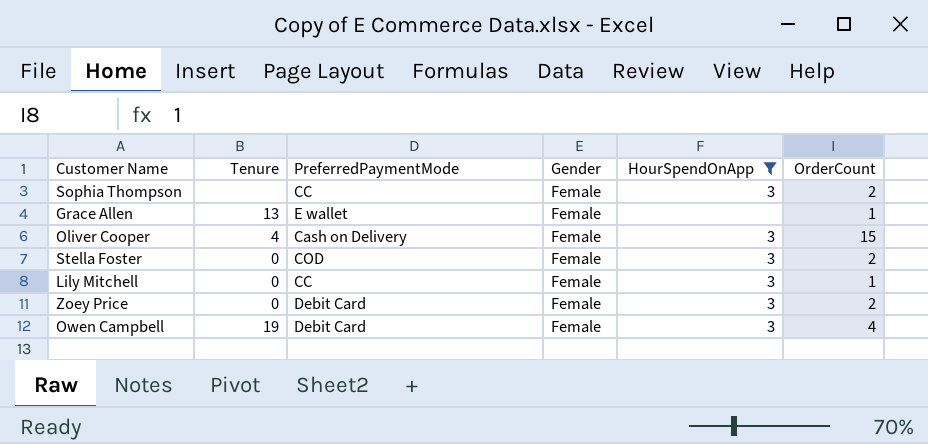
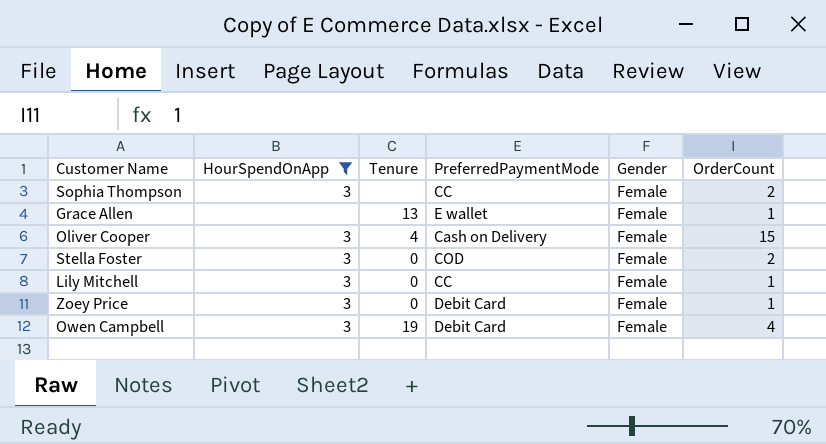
column HourSpendOnApp | position: 5 -> 2
Zoey Price | OrderCount: 2 -> 1

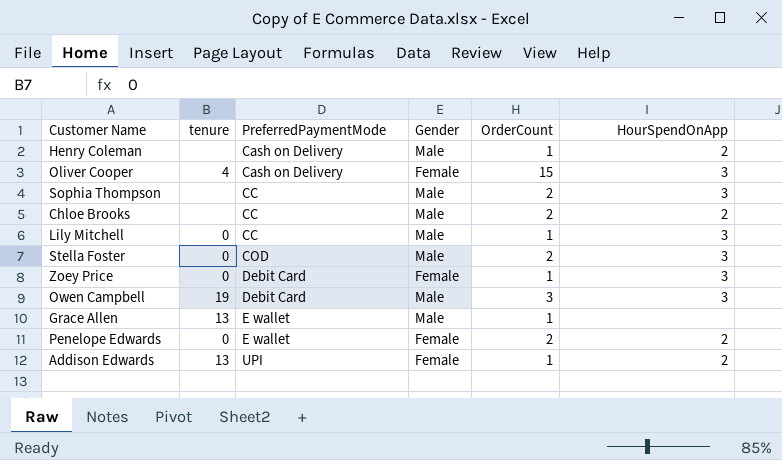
filter: HourSpendOnApp != 2 -> none
row order: none -> PreferredPaymentMode ascending
column name: Tenure -> tenure
column HourSpendOnApp | position: 2 -> 6
Sophia Thompson | Gender: Female -> Male
Lily Mitchell | Gender: Female -> Male
Stella Foster | Gender: Female -> Male
Owen Campbell | Gender: Female -> Male
Owen Campbell | OrderCount: 4 -> 3
Grace Allen | Gender: Female -> Male

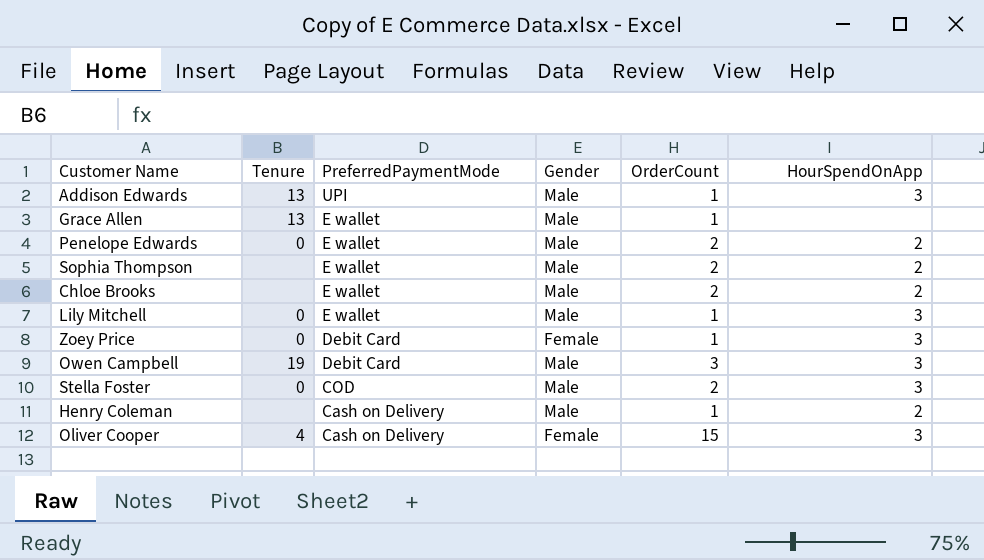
row order: PreferredPaymentMode ascending -> PreferredPaymentMode descending
column name: tenure -> Tenure
Addison Edwards | Gender: Female -> Male
Addison Edwards | HourSpendOnApp: 2 -> 3
Penelope Edwards | Gender: Female -> Male
Sophia Thompson | PreferredPaymentMode: CC -> E wallet
Sophia Thompson | HourSpendOnApp: 3 -> 2
Chloe Brooks | PreferredPaymentMode: CC -> E wallet
Lily Mitchell | PreferredPaymentMode: CC -> E wallet

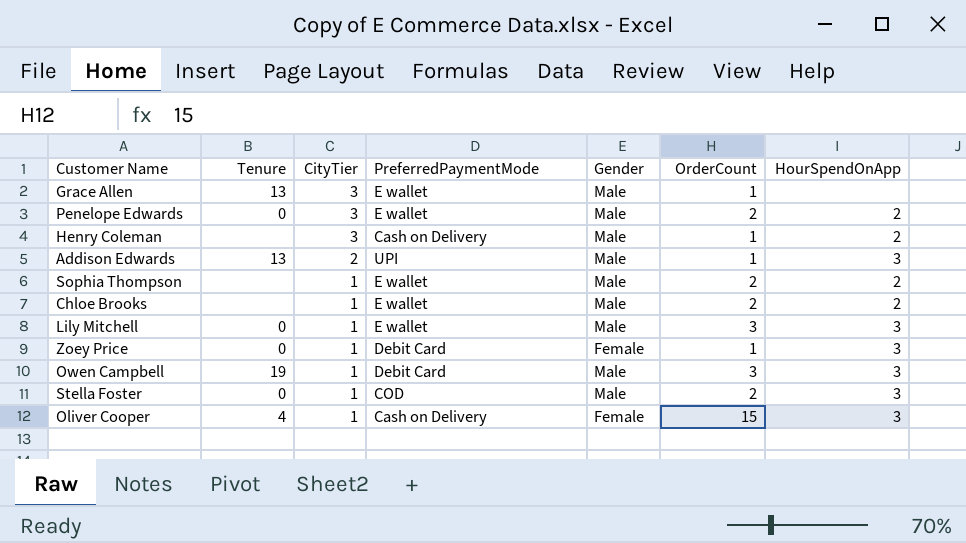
row order: PreferredPaymentMode descending -> CityTier descending
column CityTier | position: none -> 3
Lily Mitchell | OrderCount: 1 -> 3

